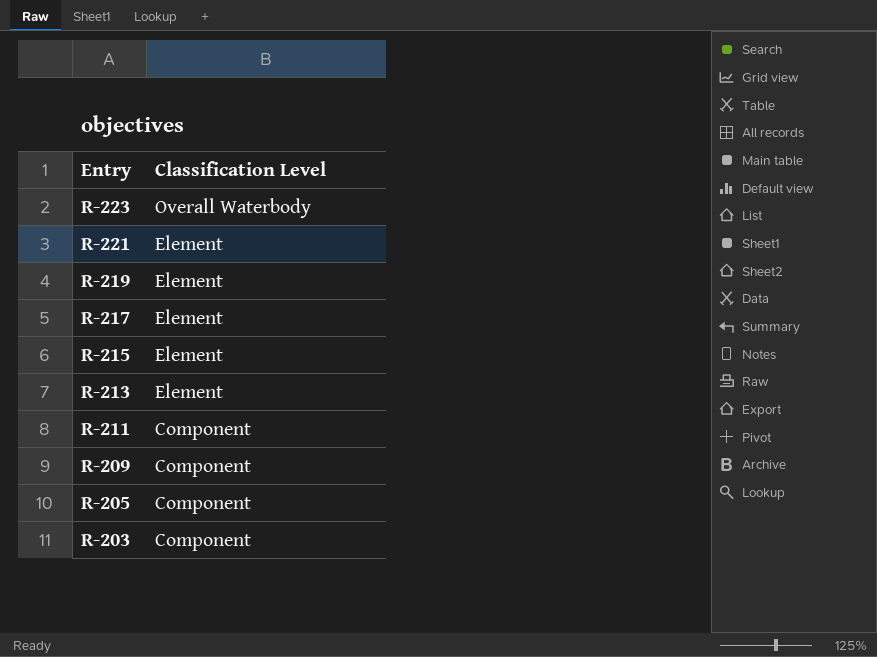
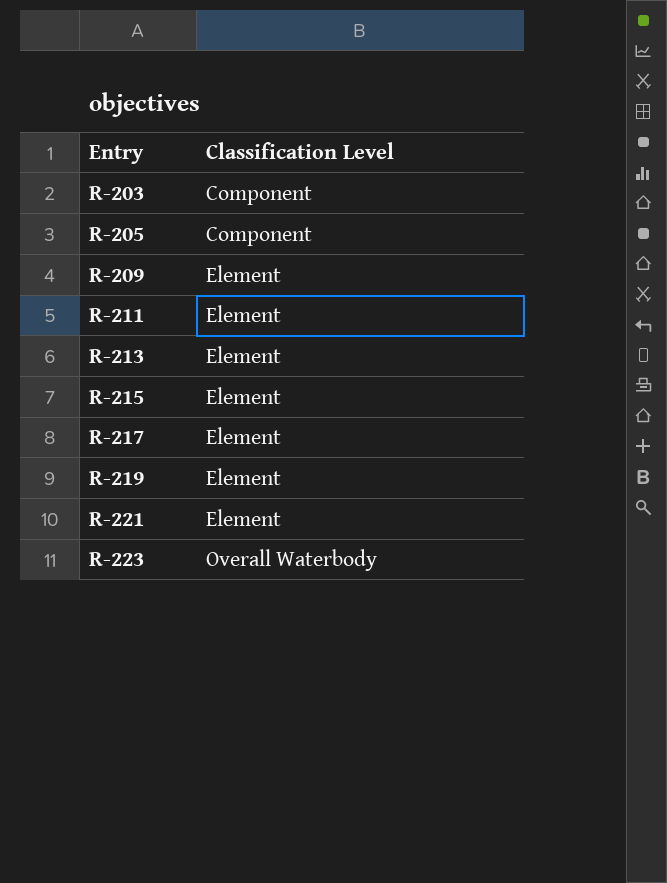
row order: Entry descending -> Entry ascending
R-209 | Classification Level: Component -> Element
R-211 | Classification Level: Component -> Element

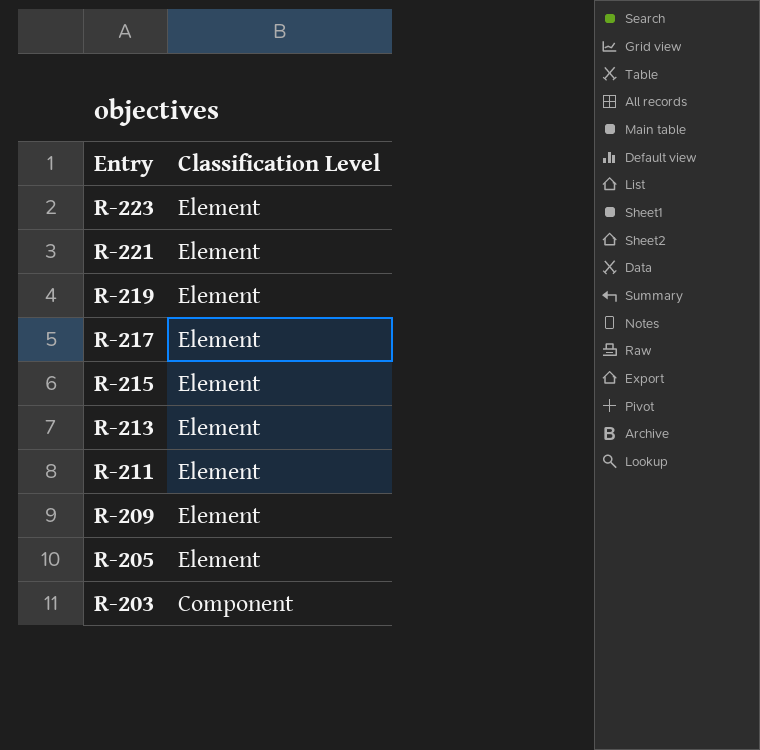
row order: Entry ascending -> Entry descending
R-223 | Classification Level: Overall Waterbody -> Element
R-205 | Classification Level: Component -> Element

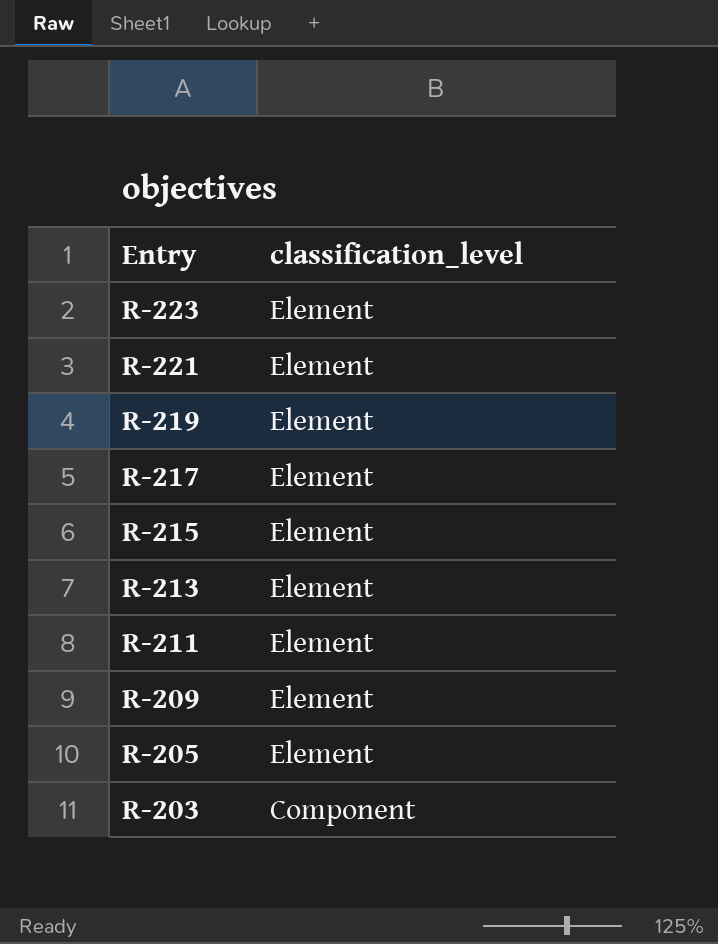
column name: Classification Level -> classification_level

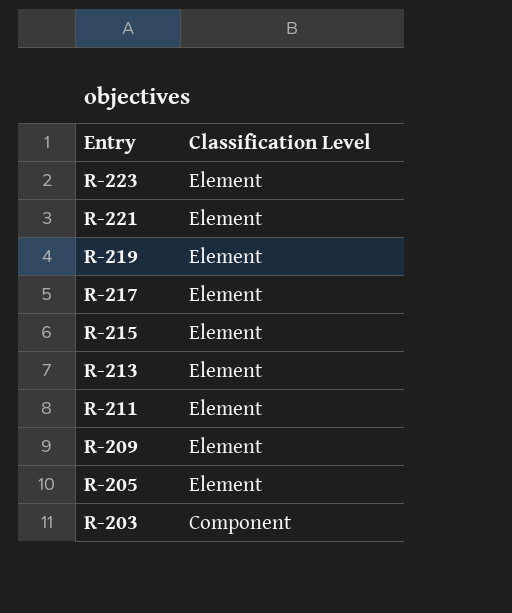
column name: classification_level -> Classification Level

